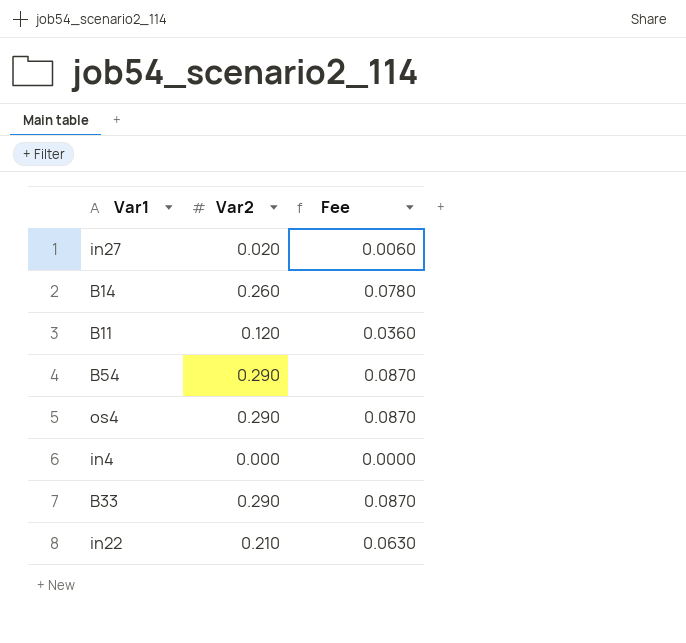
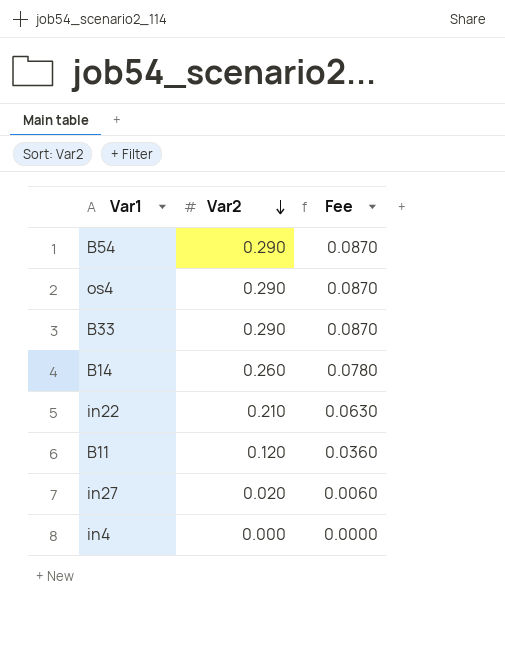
row order: none -> Var2 descending

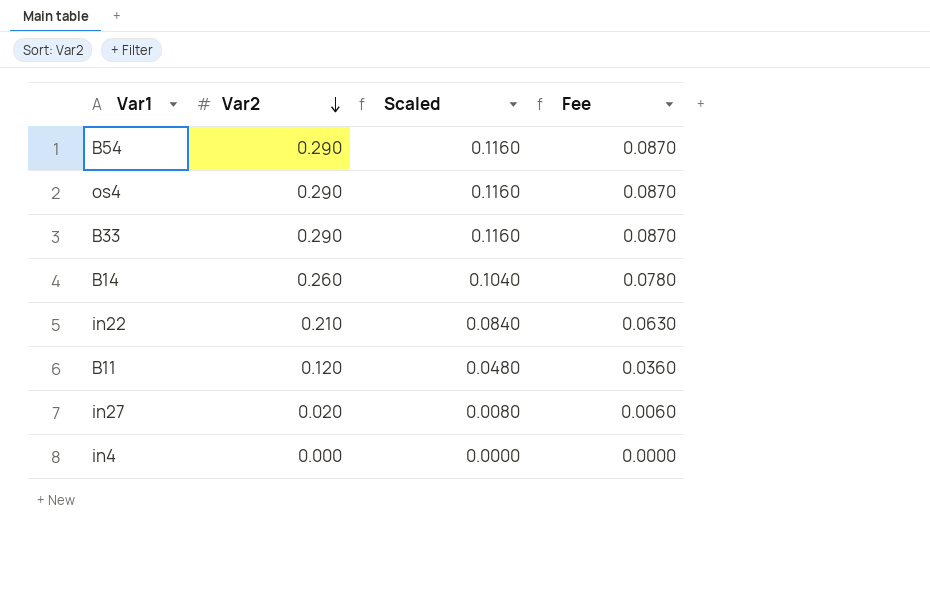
column Scaled | formula: none -> [Var2] * 0.4

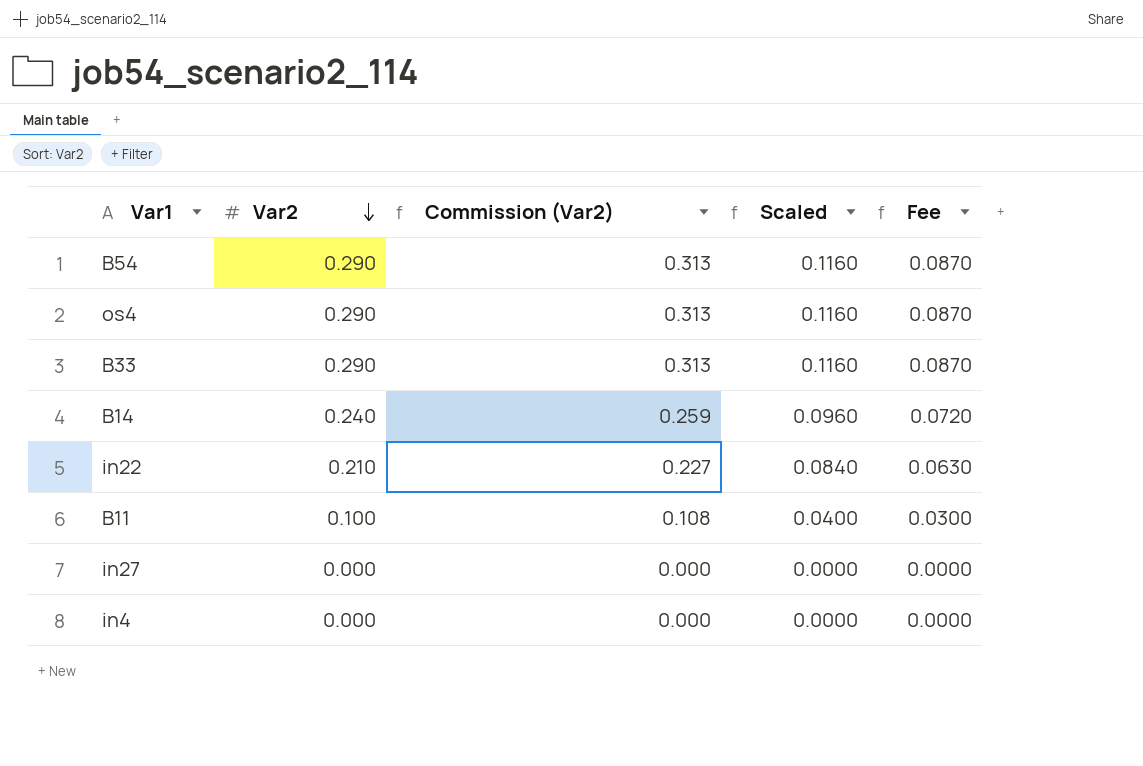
column Commission (Var2) | formula: none -> [Var2] * 1.08
B14 | Var2: 0.260 -> 0.240
B14 | Scaled: 0.1040 -> 0.0960
B14 | Fee: 0.0780 -> 0.0720
B11 | Var2: 0.120 -> 0.100
B11 | Scaled: 0.0480 -> 0.0400
B11 | Fee: 0.0360 -> 0.0300
in27 | Var2: 0.020 -> 0.000
in27 | Scaled: 0.0080 -> 0.0000
in27 | Fee: 0.0060 -> 0.0000

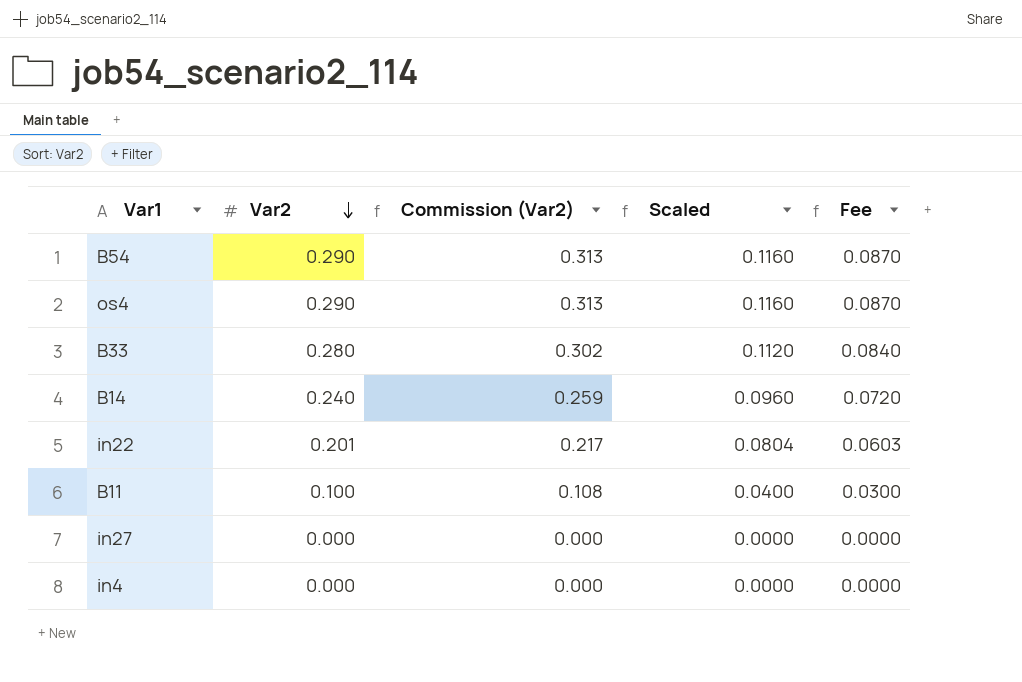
B33 | Var2: 0.290 -> 0.280
B33 | Commission (Var2): 0.313 -> 0.302
B33 | Scaled: 0.1160 -> 0.1120
B33 | Fee: 0.0870 -> 0.0840
in22 | Var2: 0.210 -> 0.201
in22 | Commission (Var2): 0.227 -> 0.217
in22 | Scaled: 0.0840 -> 0.0804
in22 | Fee: 0.0630 -> 0.0603

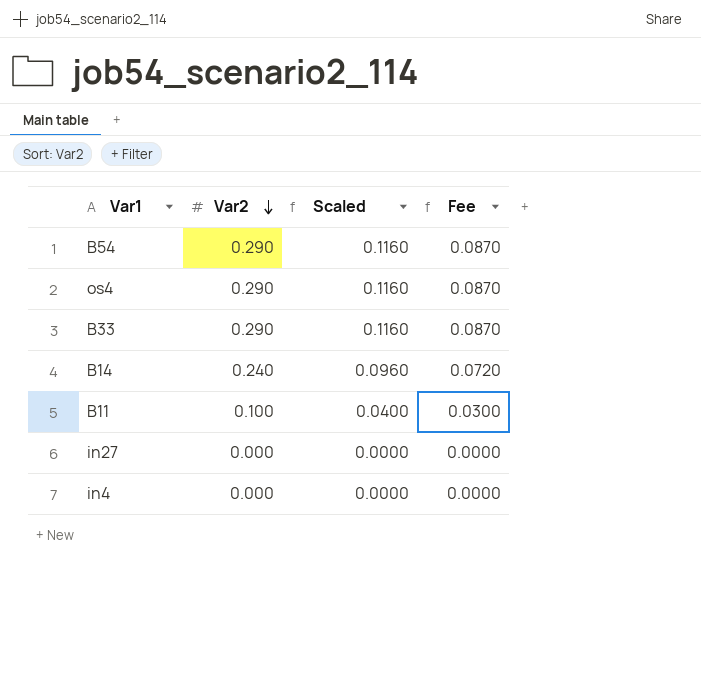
column Commission (Var2) | formula: [Var2] * 1.08 -> none
row in22: 0.201 | 0.217 | 0.0804 | 0.0603 -> none
B33 | Var2: 0.280 -> 0.290
B33 | Scaled: 0.1120 -> 0.1160
B33 | Fee: 0.0840 -> 0.0870

